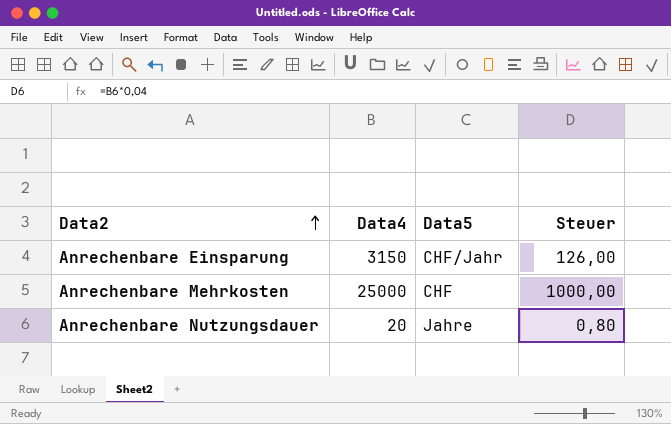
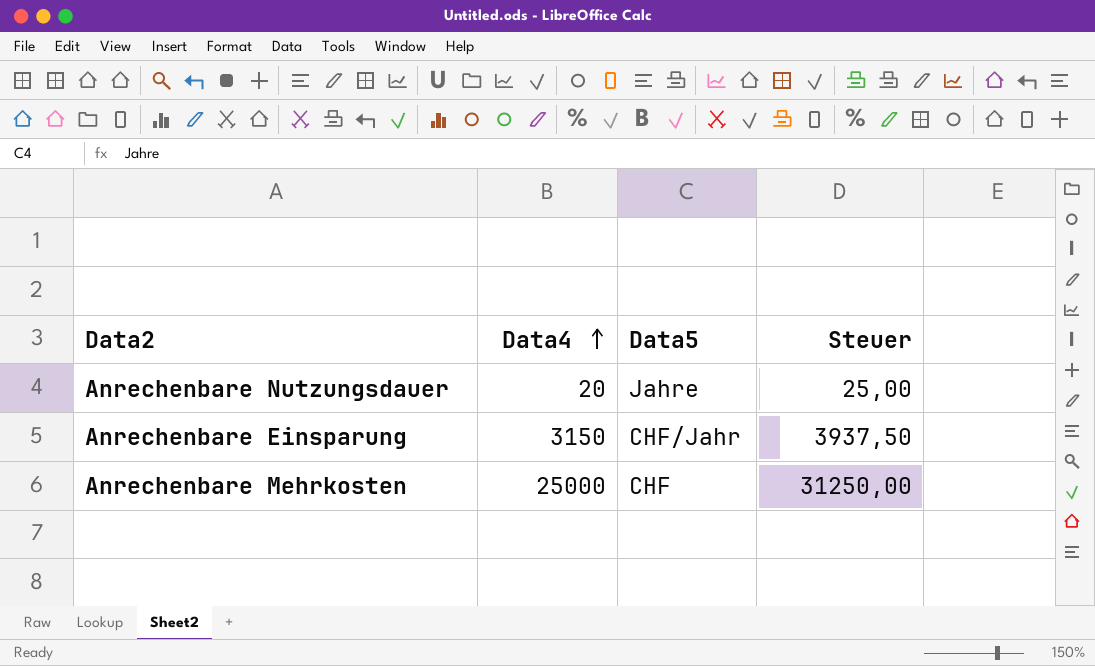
row order: Data2 ascending -> Data4 ascending
column Steuer | formula: [Data4] * 0,04 -> [Data4] * 1,25

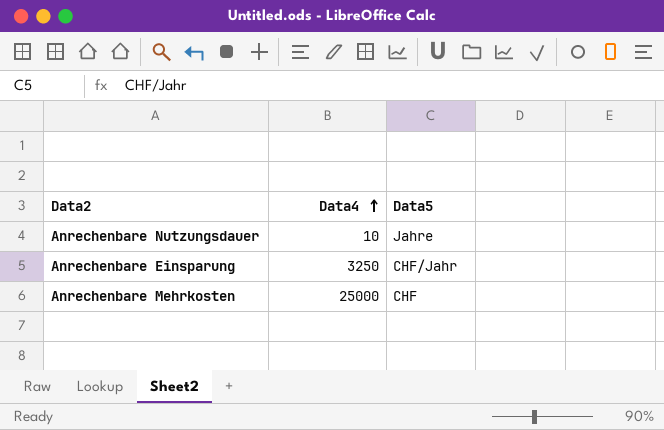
column Steuer | formula: [Data4] * 1,25 -> none
Anrechenbare Nutzungsdauer | Data4: 20 -> 10
Anrechenbare Einsparung | Data4: 3150 -> 3250

